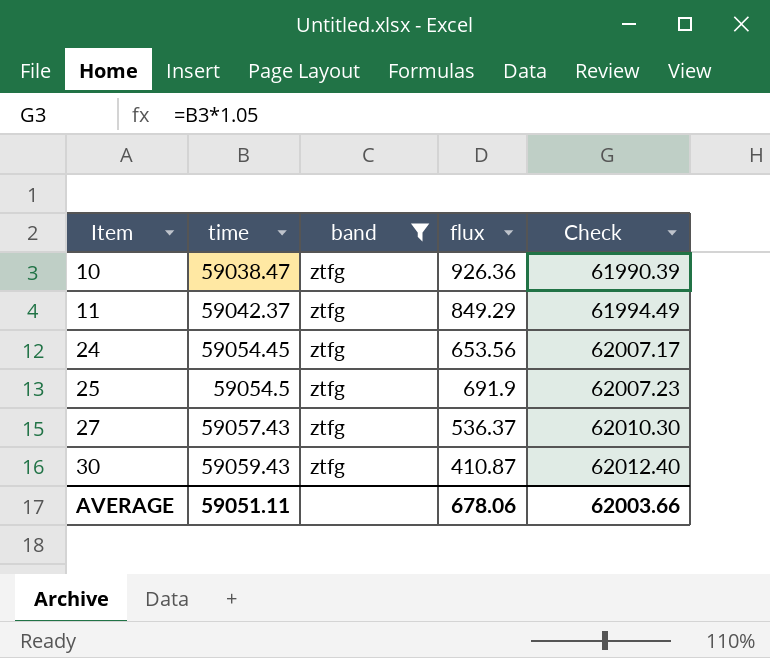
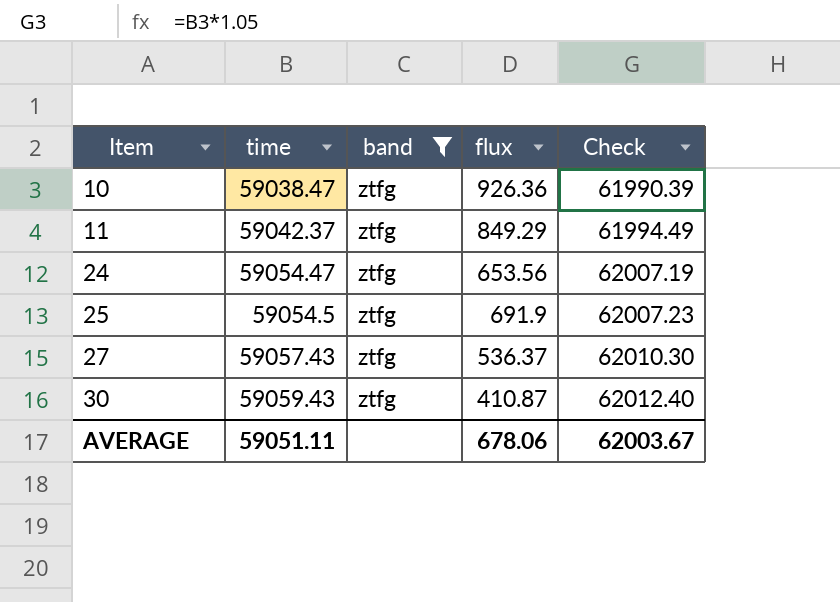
24 | time: 59054.45 -> 59054.47
24 | Check: 62007.17 -> 62007.19
AVERAGE | Check: 62003.66 -> 62003.67

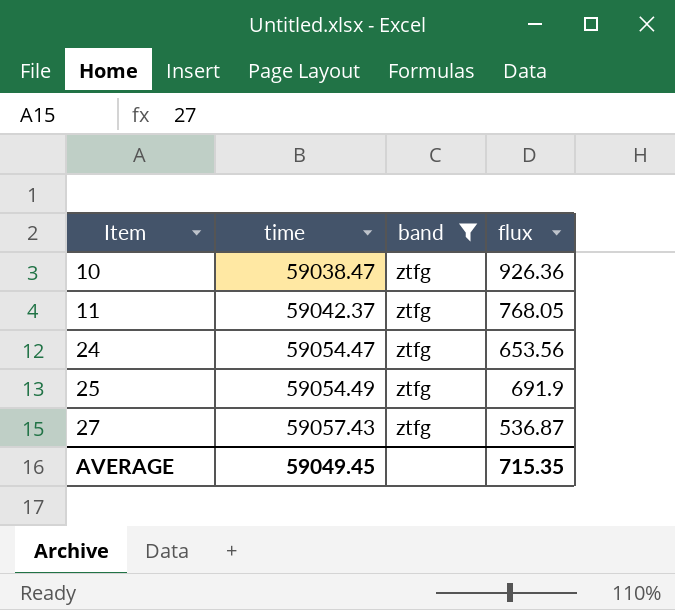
column Check | formula: [time] * 1.05 -> none
row 30: 59059.43 | ztfg | 410.87 | 62012.40 -> none
11 | flux: 849.29 -> 768.05
25 | time: 59054.5 -> 59054.49
27 | flux: 536.37 -> 536.87
AVERAGE | time: 59051.11 -> 59049.45
AVERAGE | flux: 678.06 -> 715.35

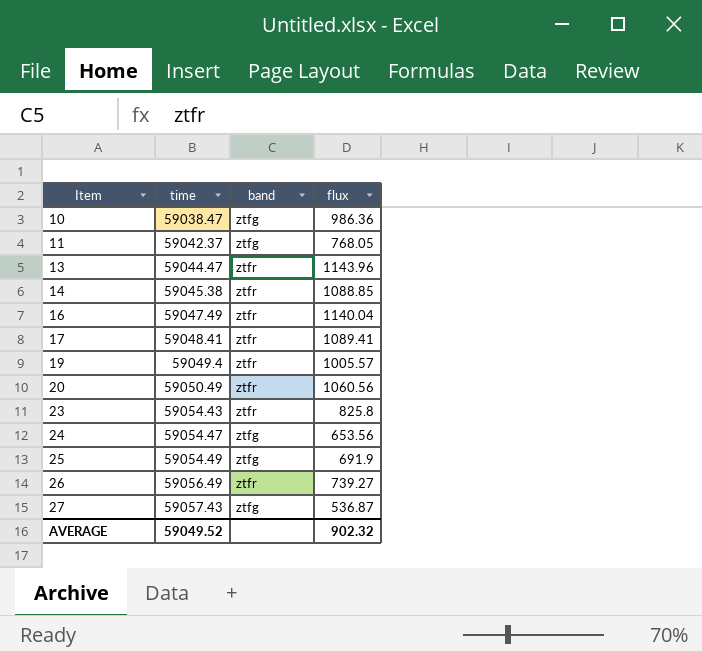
filter: band = ztfg -> none
10 | flux: 926.36 -> 986.36
AVERAGE | time: 59049.45 -> 59049.52
AVERAGE | flux: 715.35 -> 902.32

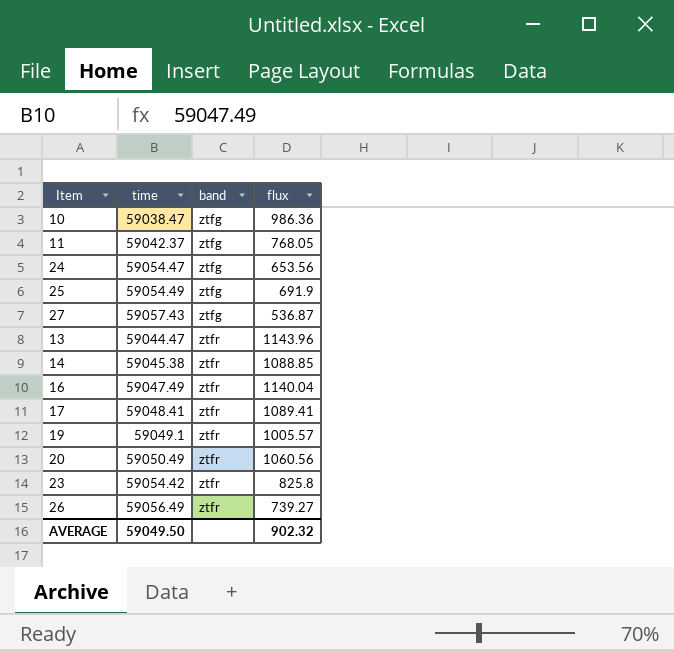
row order: Item ascending -> band ascending
19 | time: 59049.4 -> 59049.1
23 | time: 59054.43 -> 59054.42
AVERAGE | time: 59049.52 -> 59049.50

